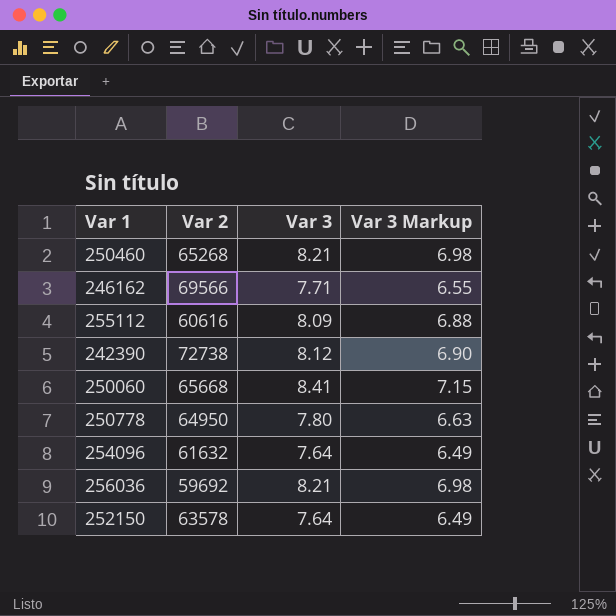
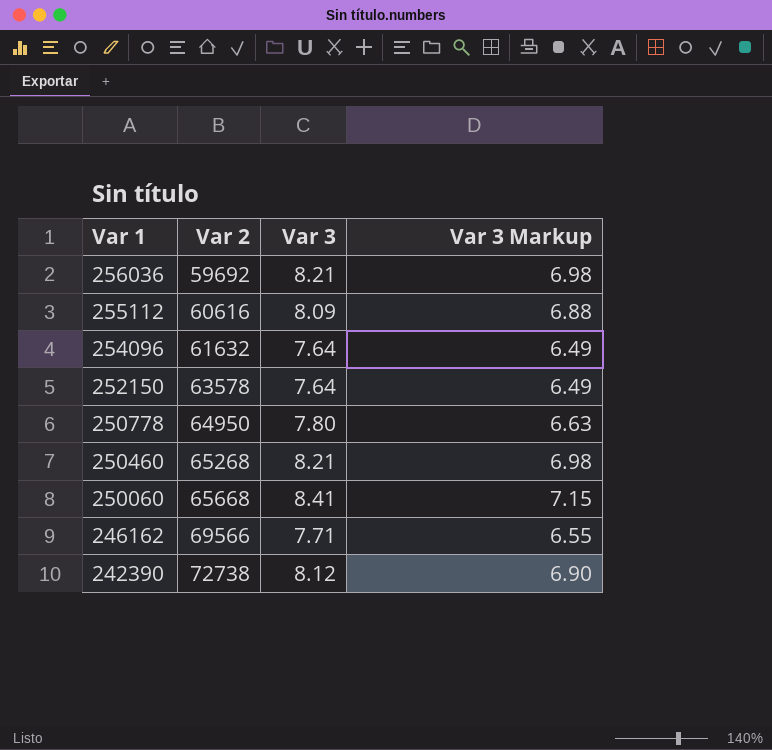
row order: none -> Var 1 descending

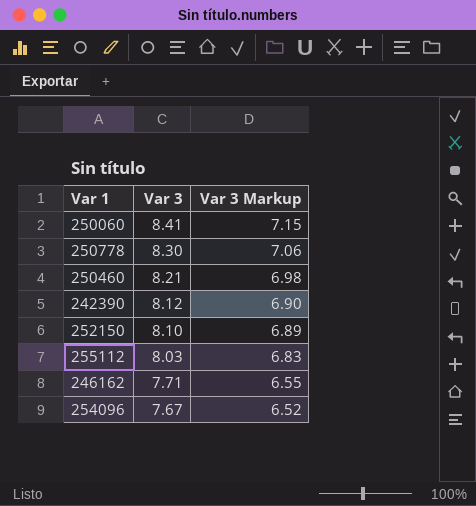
row order: Var 1 descending -> Var 3 descending
column Var 2 | position: 2 -> none
row 256036: 59692 | 8.21 | 6.98 -> none
250778 | Var 3: 7.80 -> 8.30
250778 | Var 3 Markup: 6.63 -> 7.06
252150 | Var 3: 7.64 -> 8.10
252150 | Var 3 Markup: 6.49 -> 6.89
255112 | Var 3: 8.09 -> 8.03
255112 | Var 3 Markup: 6.88 -> 6.83
254096 | Var 3: 7.64 -> 7.67
254096 | Var 3 Markup: 6.49 -> 6.52

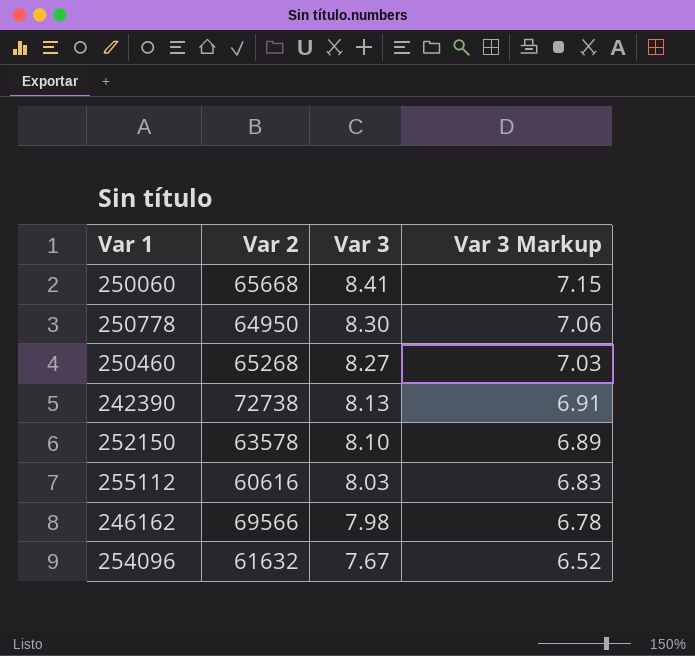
column Var 2 | position: none -> 2
250460 | Var 3: 8.21 -> 8.27
250460 | Var 3 Markup: 6.98 -> 7.03
242390 | Var 3: 8.12 -> 8.13
242390 | Var 3 Markup: 6.90 -> 6.91
246162 | Var 3: 7.71 -> 7.98
246162 | Var 3 Markup: 6.55 -> 6.78

